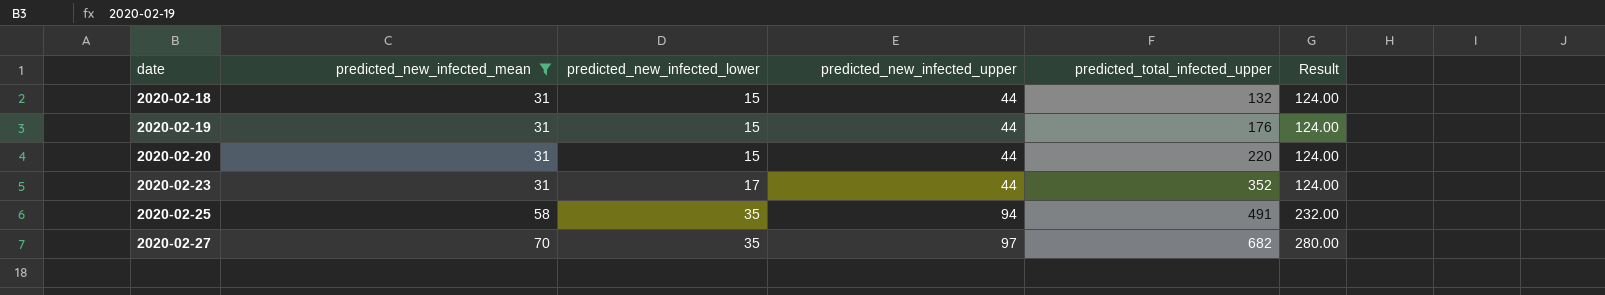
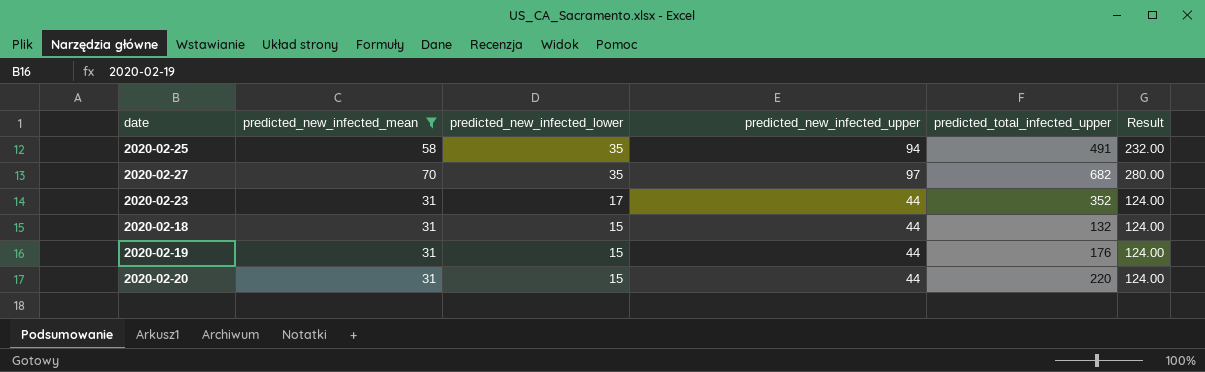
row order: date ascending -> predicted_new_infected_lower descending

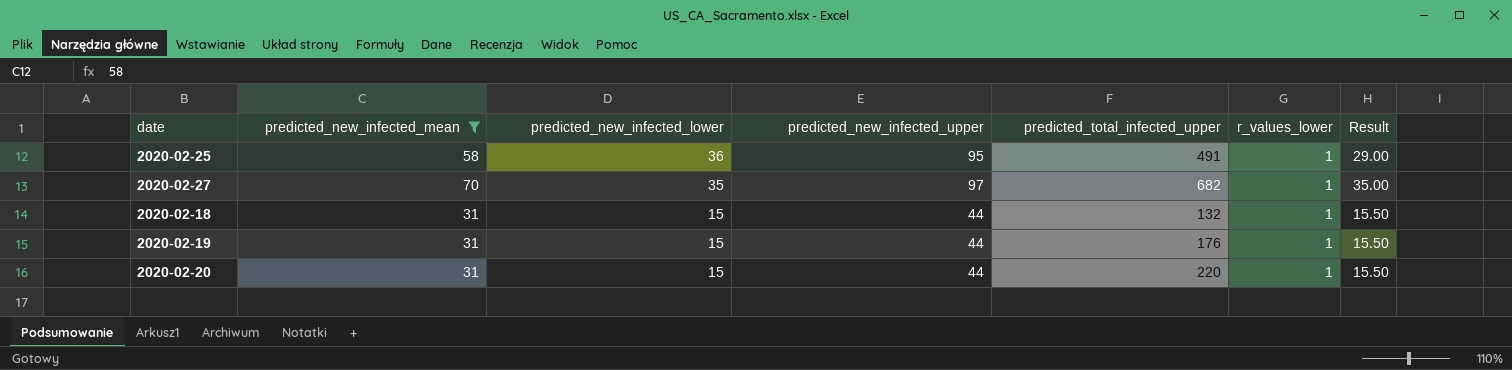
column r_values_lower | position: none -> 6
column Result | formula: [predicted_new_infected_mean] * 4 -> [predicted_new_infected_mean] * 0.5
row 2020-02-23: 31 | 17 | 44 | 352 | 124.00 -> none
2020-02-25 | predicted_new_infected_lower: 35 -> 36
2020-02-25 | predicted_new_infected_upper: 94 -> 95

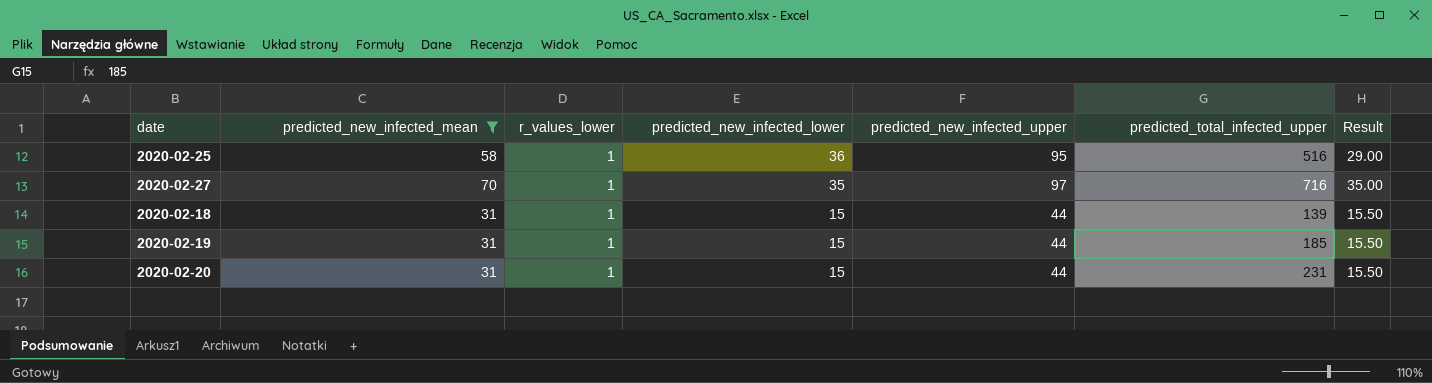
column r_values_lower | position: 6 -> 3
2020-02-25 | predicted_total_infected_upper: 491 -> 516
2020-02-27 | predicted_total_infected_upper: 682 -> 716
2020-02-18 | predicted_total_infected_upper: 132 -> 139
2020-02-19 | predicted_total_infected_upper: 176 -> 185
2020-02-20 | predicted_total_infected_upper: 220 -> 231

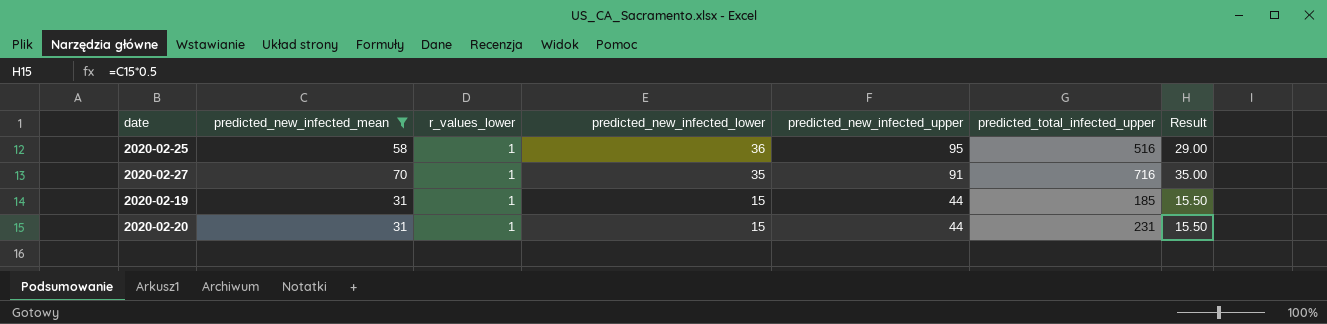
row 2020-02-18: 31 | 1 | 15 | 44 | 139 | 15.50 -> none
2020-02-27 | predicted_new_infected_upper: 97 -> 91

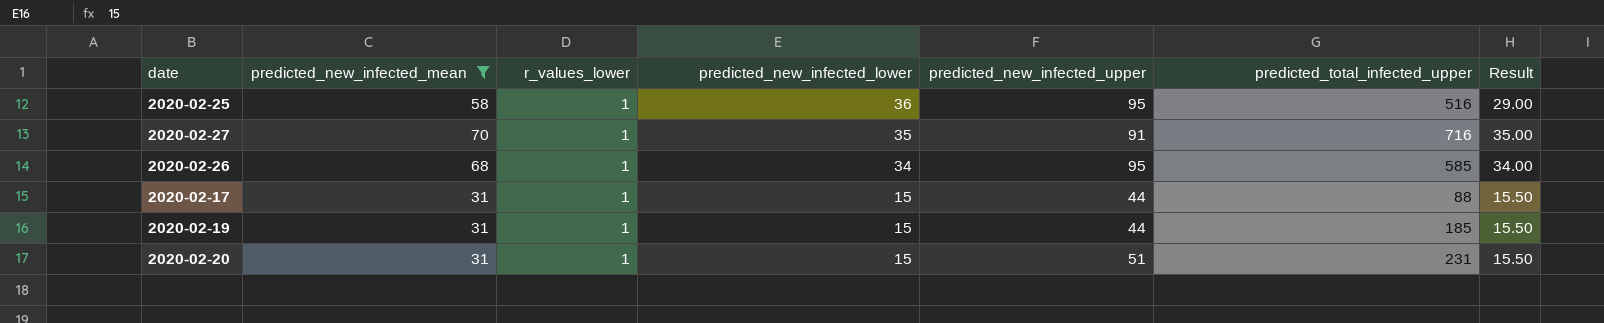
row 2020-02-26: none -> 68 | 1 | 34 | 95 | 585 | 34.00
row 2020-02-17: none -> 31 | 1 | 15 | 44 | 88 | 15.50
2020-02-20 | predicted_new_infected_upper: 44 -> 51

